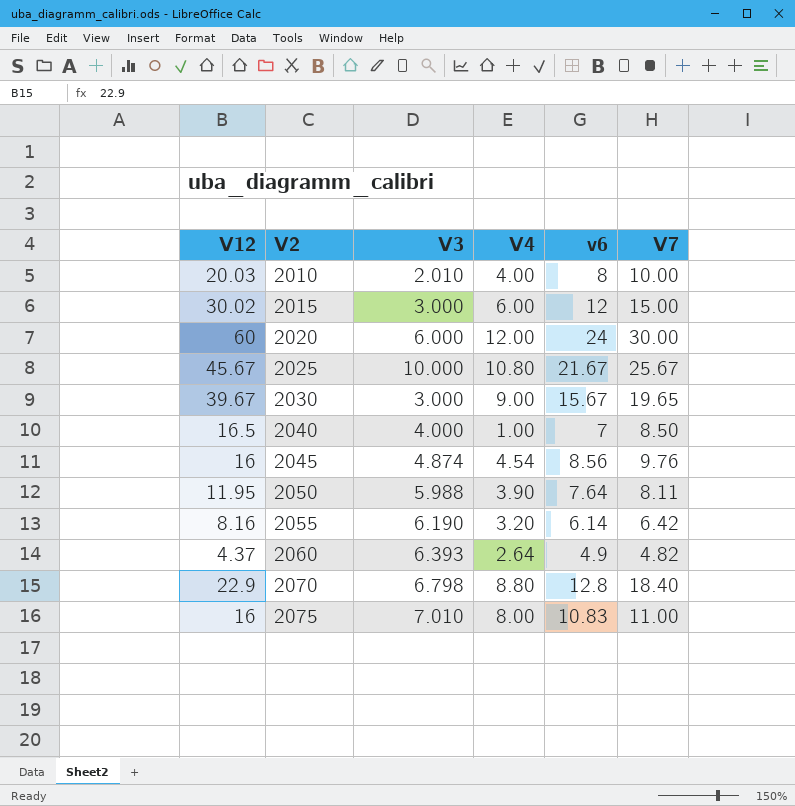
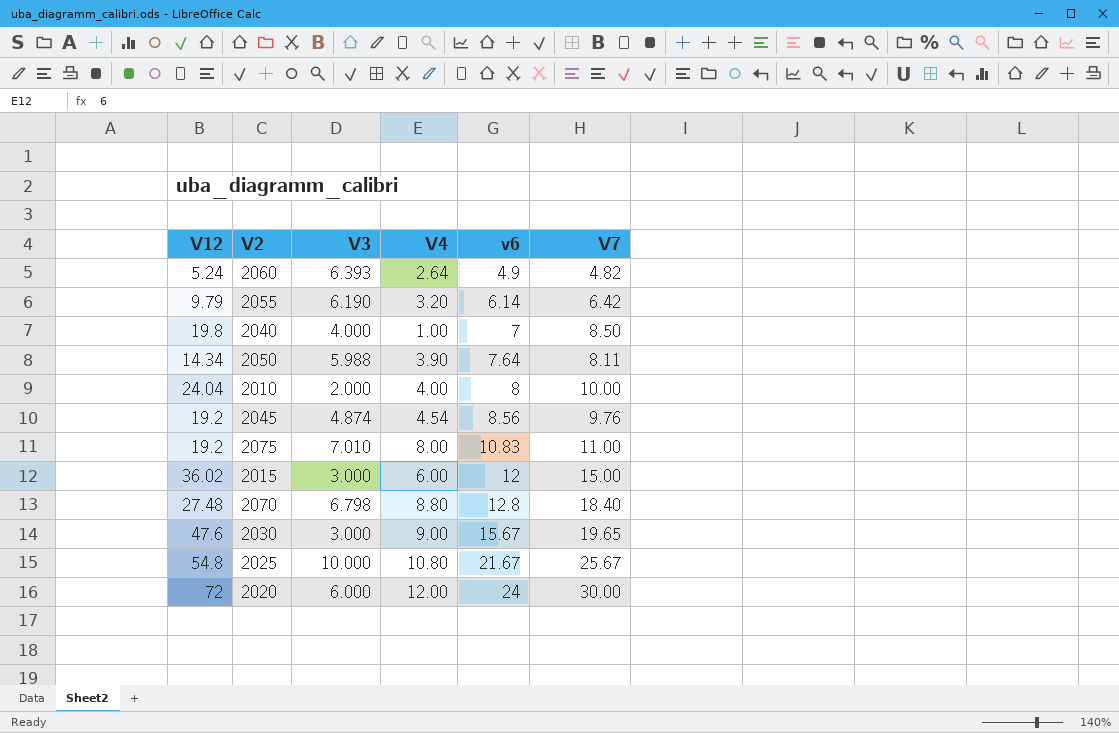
row order: V2 ascending -> v6 ascending
2060 | V12: 4.37 -> 5.24
2055 | V12: 8.16 -> 9.79
2040 | V12: 16.5 -> 19.8
2050 | V12: 11.95 -> 14.34
2010 | V12: 20.03 -> 24.04
2010 | V3: 2.010 -> 2.000
2045 | V12: 16 -> 19.2
2075 | V12: 16 -> 19.2
2015 | V12: 30.02 -> 36.02
2070 | V12: 22.9 -> 27.48
2030 | V12: 39.67 -> 47.6
2025 | V12: 45.67 -> 54.8
2020 | V12: 60 -> 72

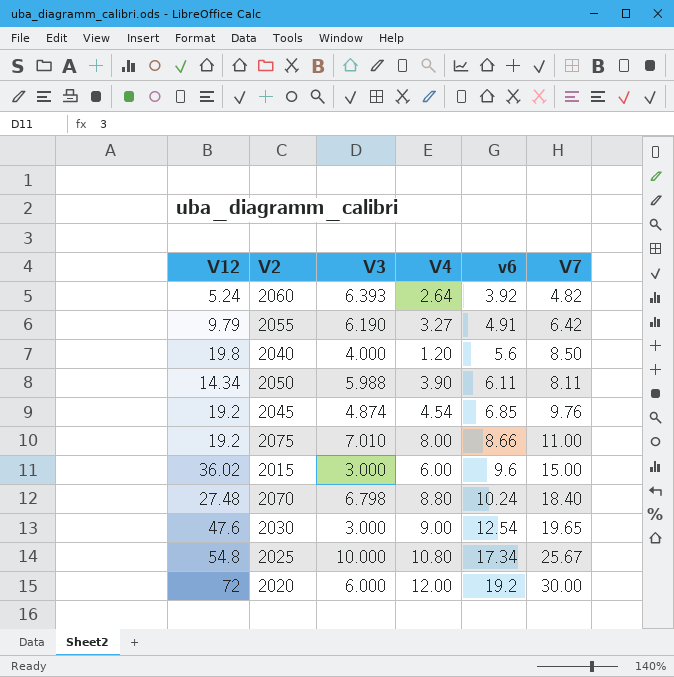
row 2010: 24.04 | 2.000 | 4.00 | 8 | 10.00 -> none
2060 | v6: 4.9 -> 3.92
2055 | V4: 3.20 -> 3.27
2055 | v6: 6.14 -> 4.91
2040 | V4: 1.00 -> 1.20
2040 | v6: 7 -> 5.6
2050 | v6: 7.64 -> 6.11
2045 | v6: 8.56 -> 6.85
2075 | v6: 10.83 -> 8.66
2015 | v6: 12 -> 9.6
2070 | v6: 12.8 -> 10.24
2030 | v6: 15.67 -> 12.54
2025 | v6: 21.67 -> 17.34
2020 | v6: 24 -> 19.2

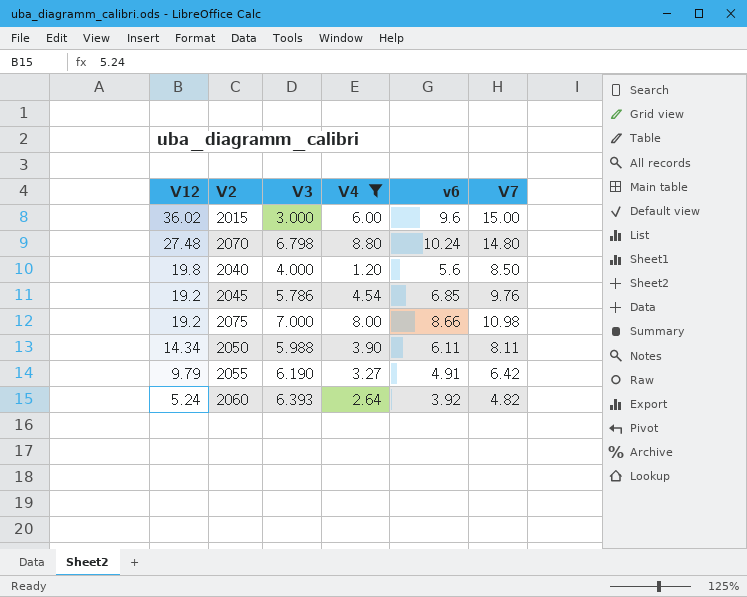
filter: none -> V4 <= 8.80
row order: v6 ascending -> V12 descending
2070 | V7: 18.40 -> 14.80
2045 | V3: 4.874 -> 5.786
2075 | V3: 7.010 -> 7.000
2075 | V7: 11.00 -> 10.98

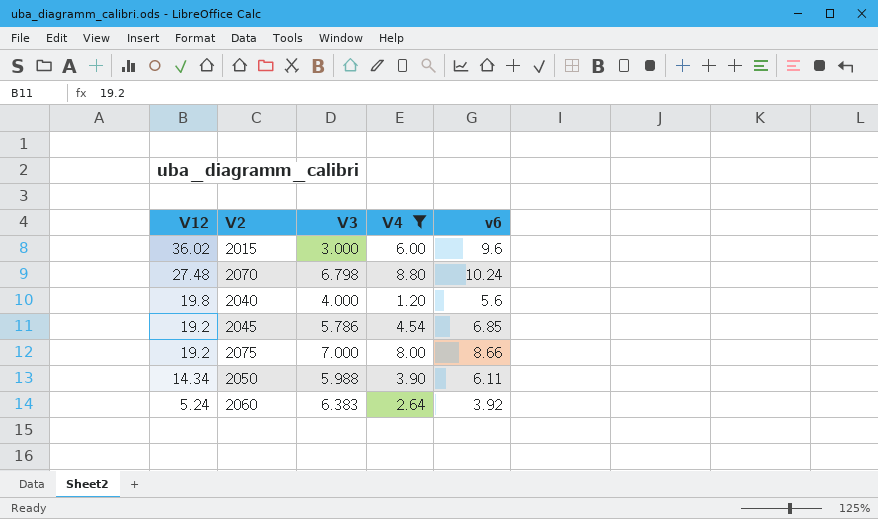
column V7 | position: 6 -> none
row 2055: 9.79 | 6.190 | 3.27 | 4.91 | 6.42 -> none
2060 | V3: 6.393 -> 6.383

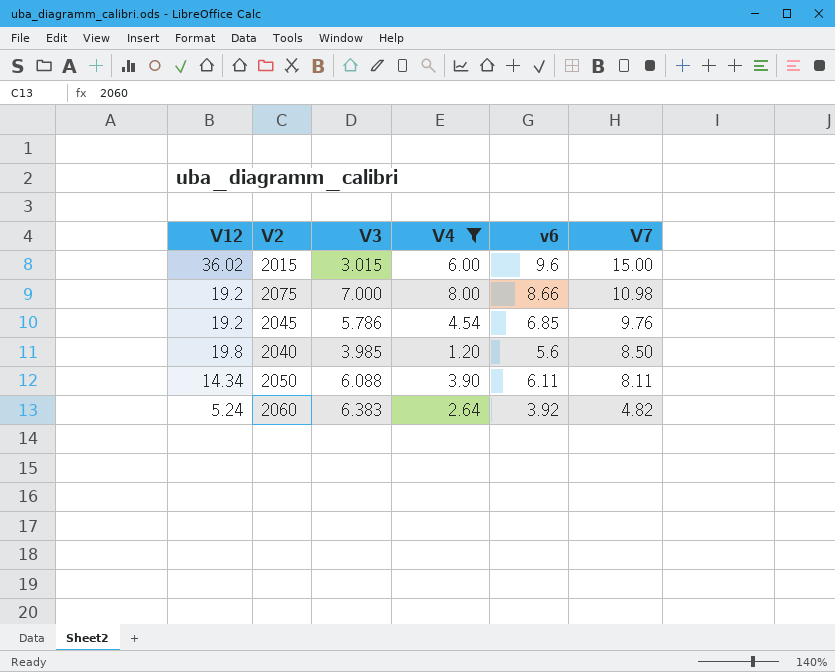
row order: V12 descending -> V7 descending
column V7 | position: none -> 6
row 2070: 27.48 | 6.798 | 8.80 | 10.24 -> none
2015 | V3: 3.000 -> 3.015
2040 | V3: 4.000 -> 3.985
2050 | V3: 5.988 -> 6.088

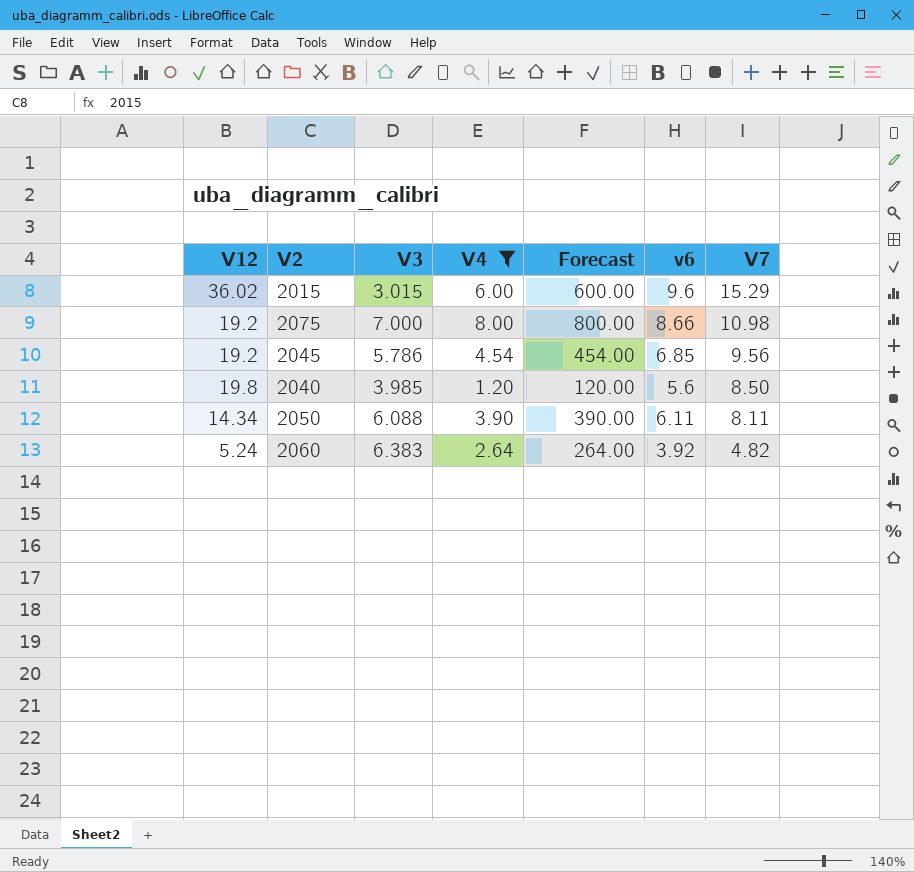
column Forecast | formula: none -> [V4] * 100
2015 | V7: 15.00 -> 15.29
2045 | V7: 9.76 -> 9.56

